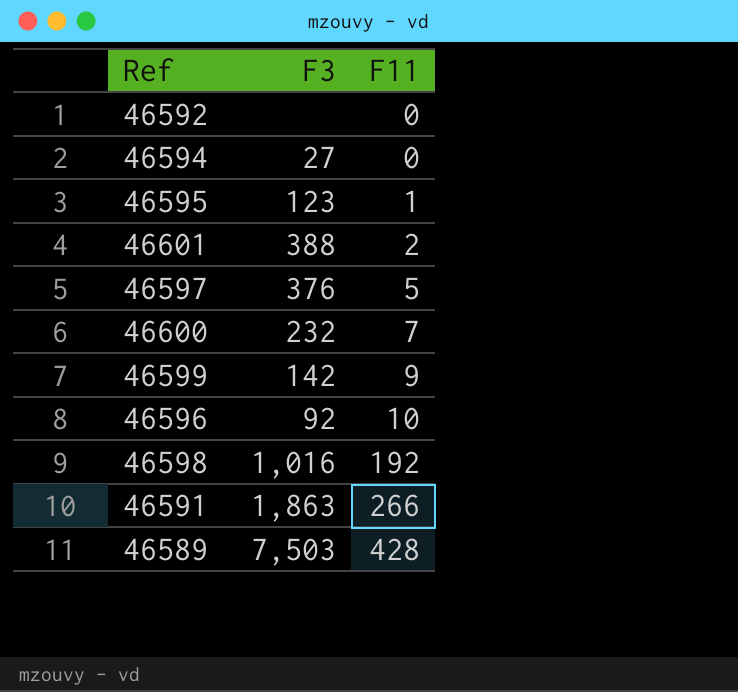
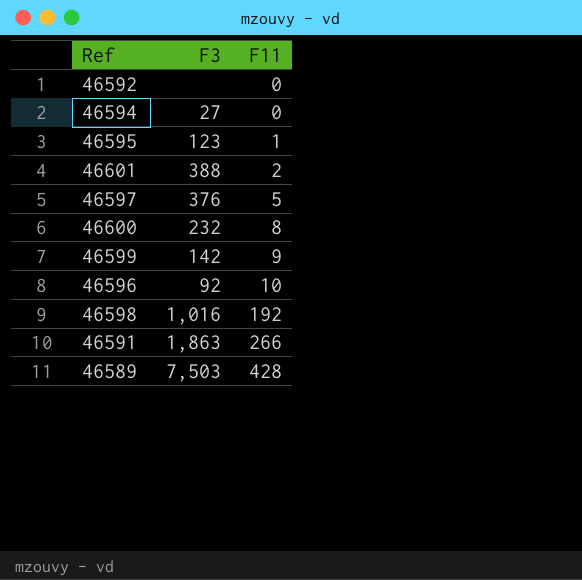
46600 | F11: 7 -> 8

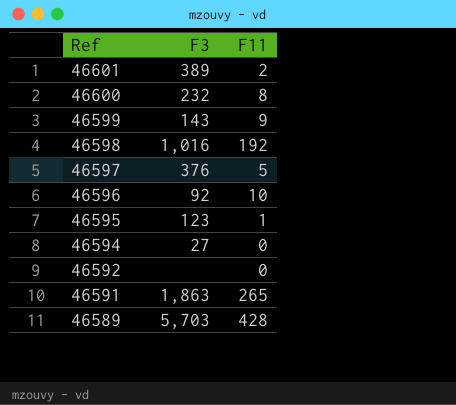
row order: F11 ascending -> Ref descending
46601 | F3: 388 -> 389
46599 | F3: 142 -> 143
46591 | F11: 266 -> 265
46589 | F3: 7,503 -> 5,703

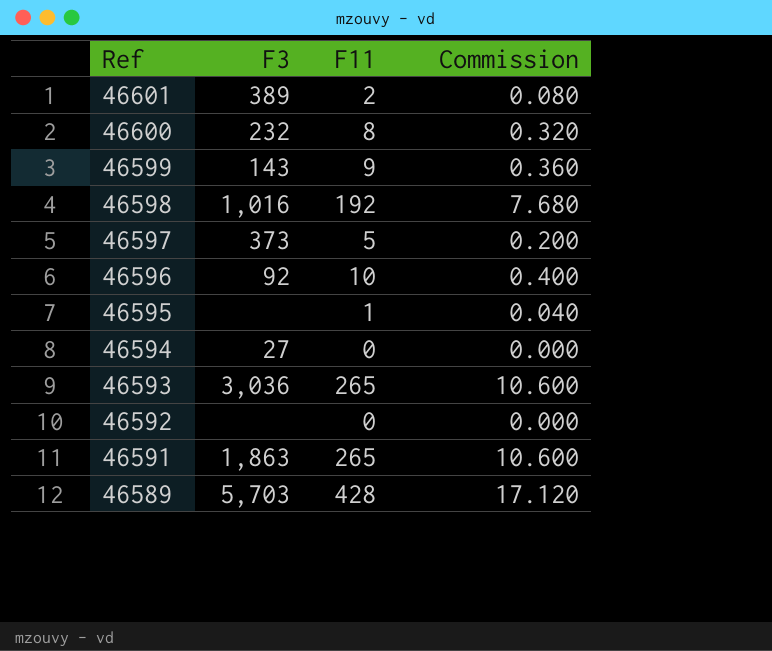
column Commission | formula: none -> [F11] * 0.04
46597 | F3: 376 -> 373
46595 | F3: 123 -> none
row 46593: none -> 3,036 | 265 | 10.600

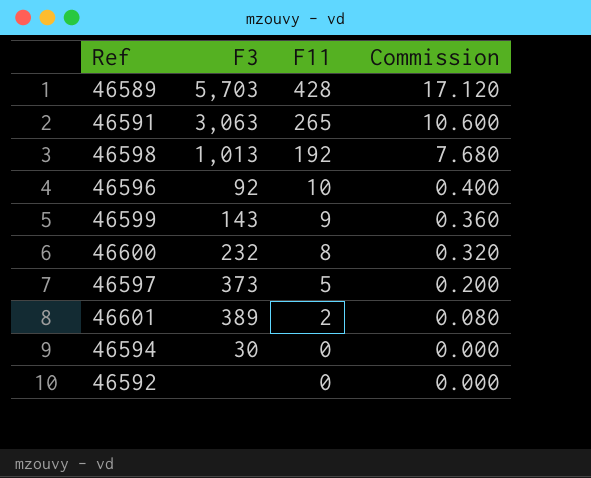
row order: Ref descending -> F11 descending
row 46595: none | 1 | 0.040 -> none
row 46593: 3,036 | 265 | 10.600 -> none
46591 | F3: 1,863 -> 3,063
46598 | F3: 1,016 -> 1,013
46594 | F3: 27 -> 30

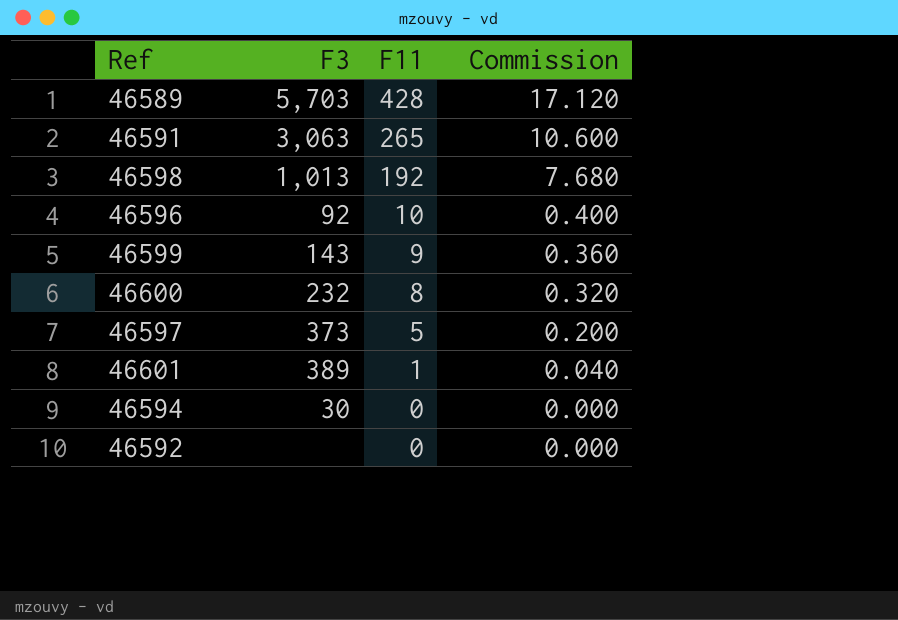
46601 | F11: 2 -> 1
46601 | Commission: 0.080 -> 0.040

